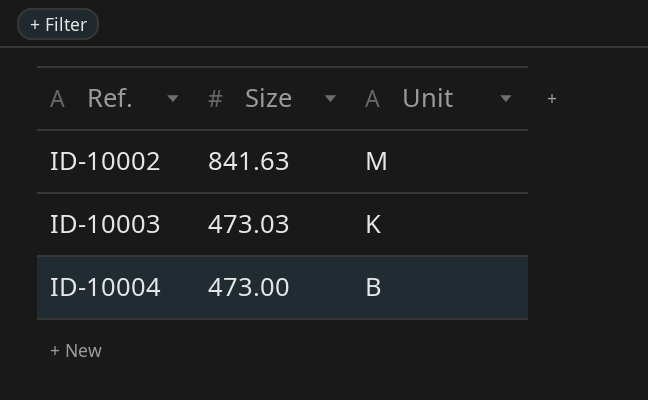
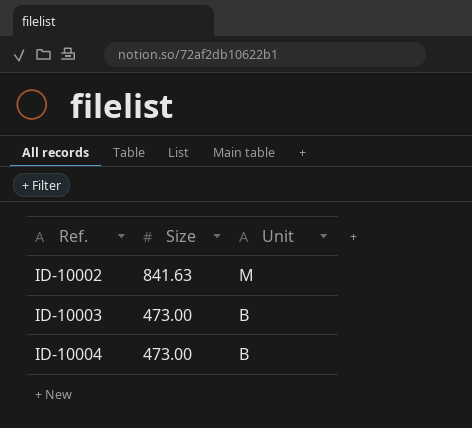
ID-10003 | Size: 473.03 -> 473.00
ID-10003 | Unit: K -> B

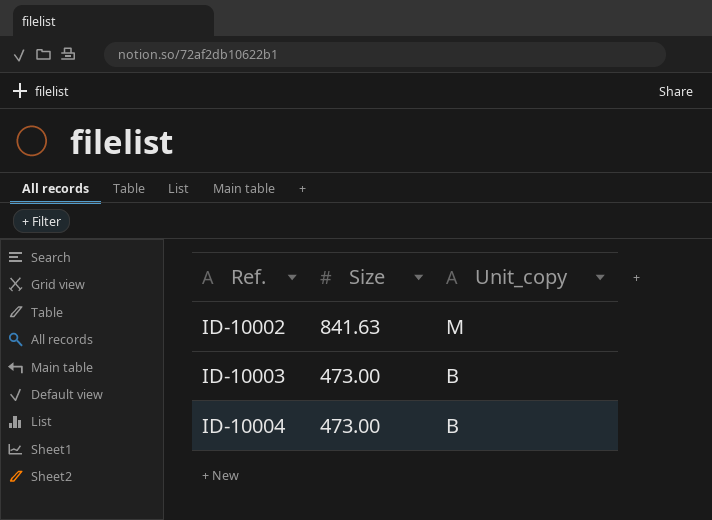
column name: Unit -> Unit_copy

